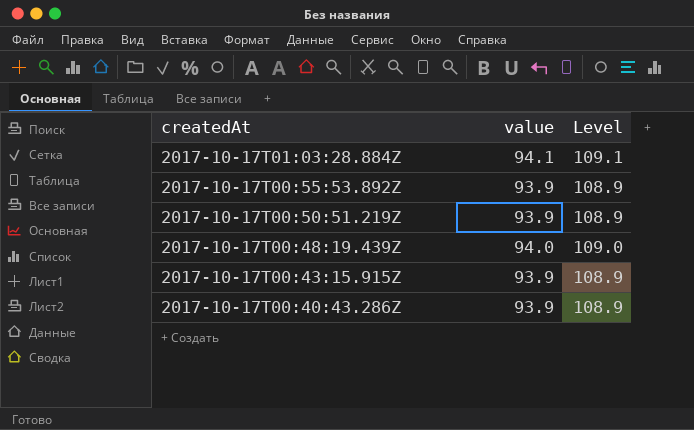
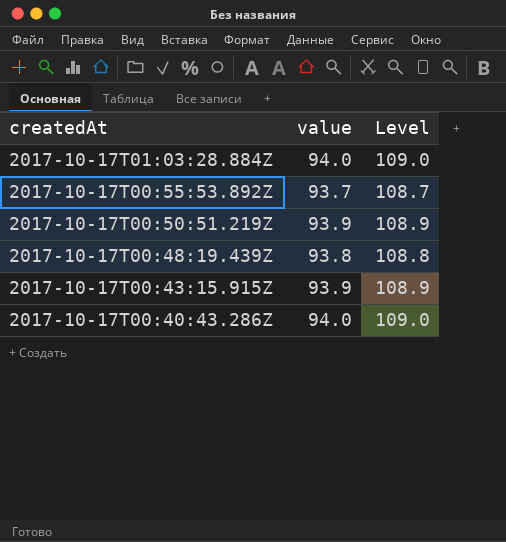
2017-10-17T01:03:28.884Z | value: 94.1 -> 94.0
2017-10-17T01:03:28.884Z | Level: 109.1 -> 109.0
2017-10-17T00:55:53.892Z | value: 93.9 -> 93.7
2017-10-17T00:55:53.892Z | Level: 108.9 -> 108.7
2017-10-17T00:48:19.439Z | value: 94.0 -> 93.8
2017-10-17T00:48:19.439Z | Level: 109.0 -> 108.8
2017-10-17T00:40:43.286Z | value: 93.9 -> 94.0
2017-10-17T00:40:43.286Z | Level: 108.9 -> 109.0

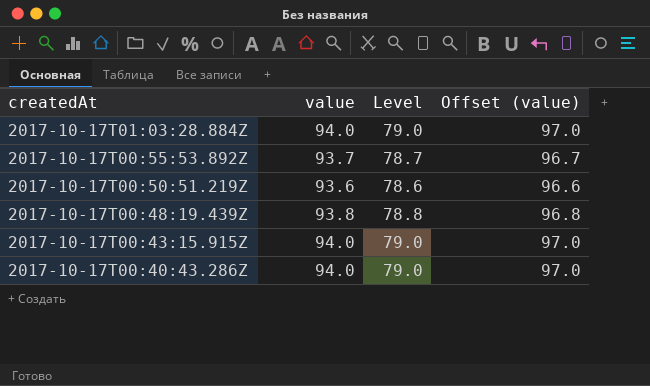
column Level | formula: [value] + 15 -> [value] - 15
column Offset (value) | formula: none -> [value] + 3
2017-10-17T00:50:51.219Z | value: 93.9 -> 93.6
2017-10-17T00:43:15.915Z | value: 93.9 -> 94.0

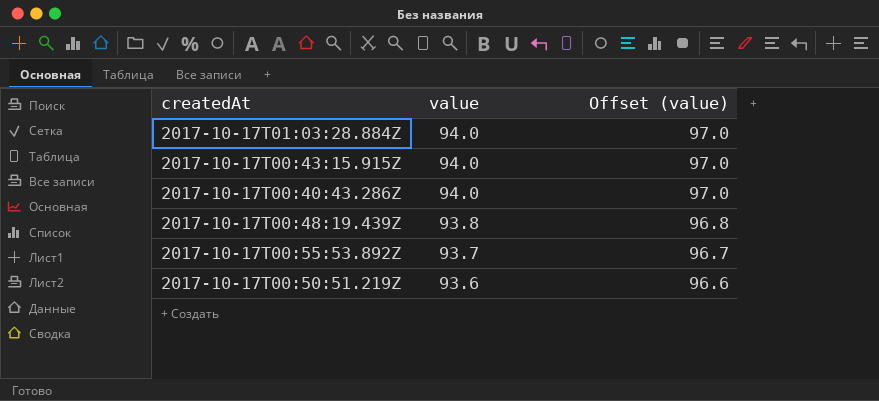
row order: createdAt descending -> value descending
column Level | formula: [value] - 15 -> none

